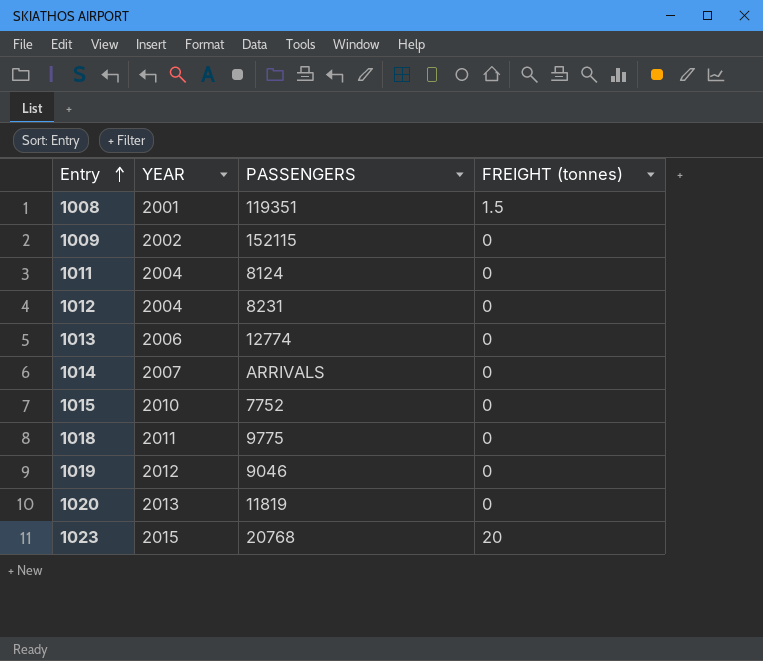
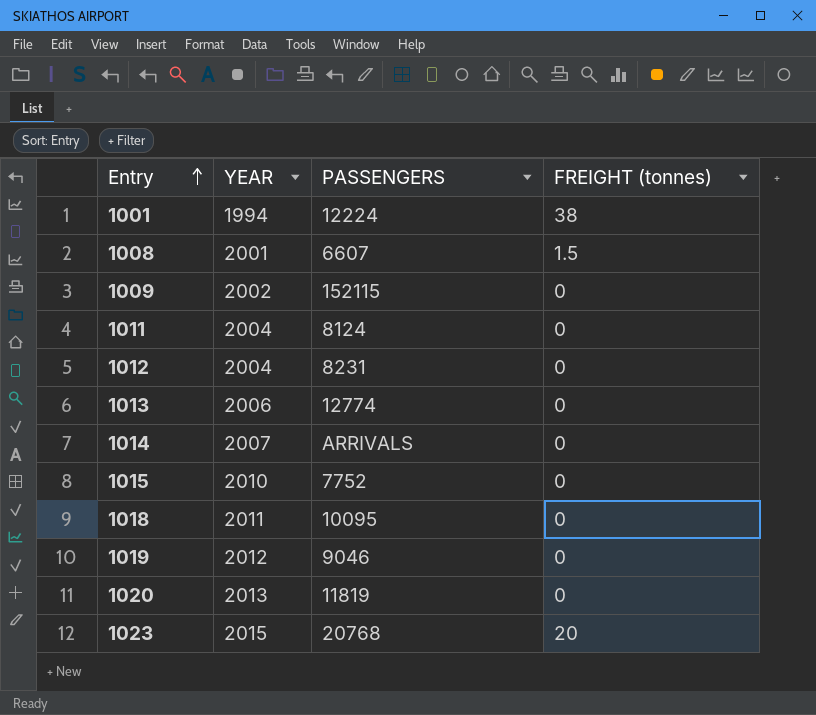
row 1001: none -> 1994 | 12224 | 38
1008 | PASSENGERS: 119351 -> 6607
1018 | PASSENGERS: 9775 -> 10095

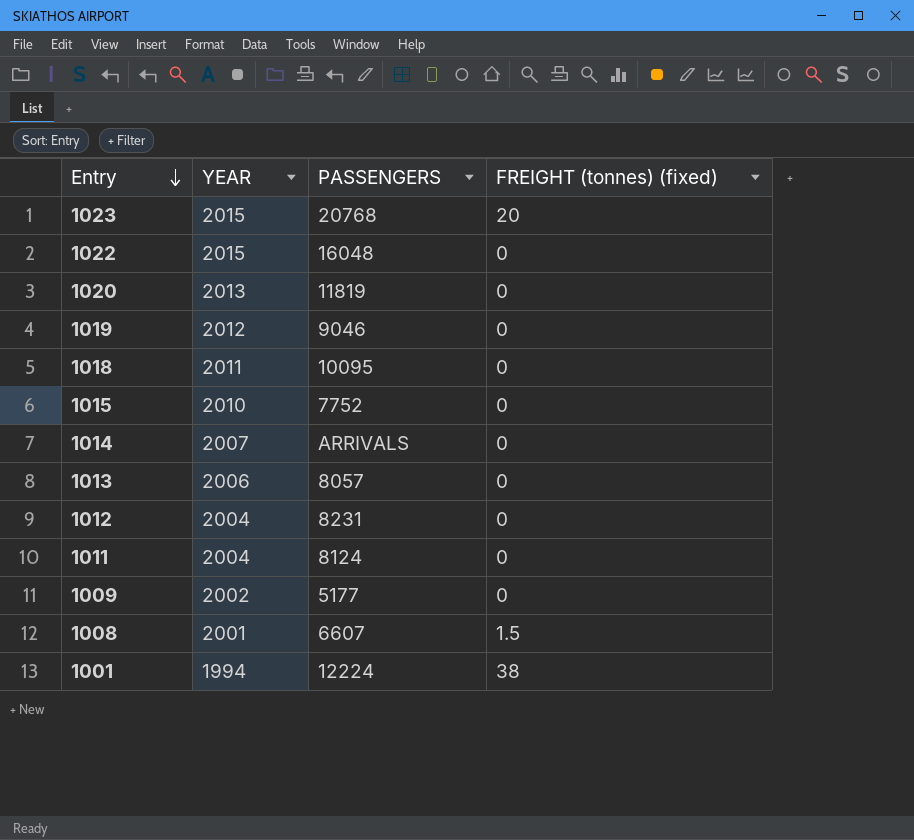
row order: Entry ascending -> Entry descending
column name: FREIGHT (tonnes) -> FREIGHT (tonnes) (fixed)
row 1022: none -> 2015 | 16048 | 0
1013 | PASSENGERS: 12774 -> 8057
1009 | PASSENGERS: 152115 -> 5177

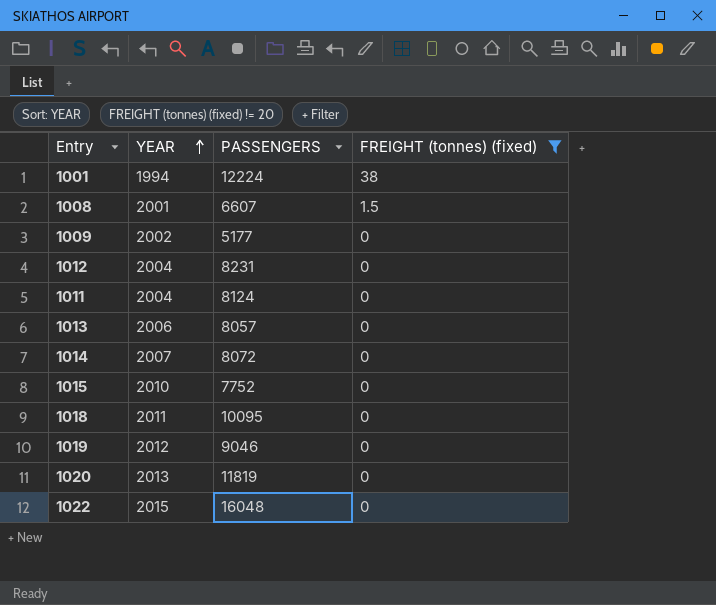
filter: none -> FREIGHT (tonnes) (fixed) != 20
row order: Entry descending -> YEAR ascending
1014 | PASSENGERS: ARRIVALS -> 8072

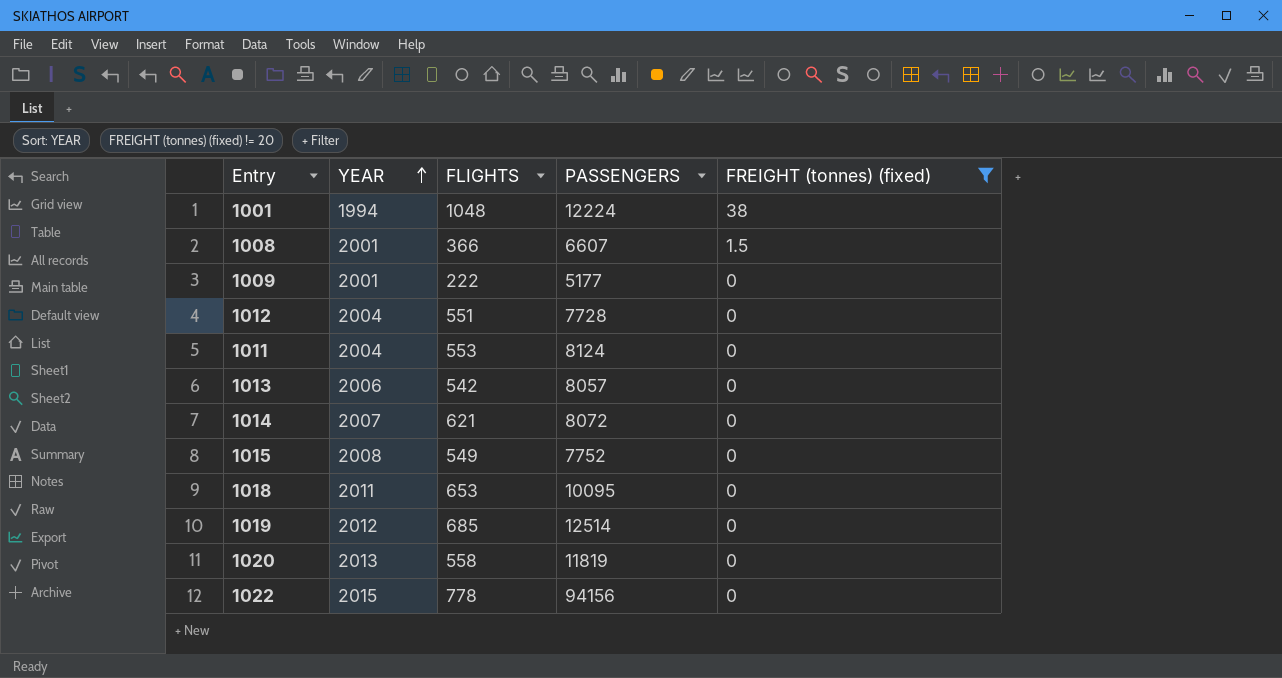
column FLIGHTS | position: none -> 3
1009 | YEAR: 2002 -> 2001
1012 | PASSENGERS: 8231 -> 7728
1015 | YEAR: 2010 -> 2008
1019 | PASSENGERS: 9046 -> 12514
1022 | PASSENGERS: 16048 -> 94156

